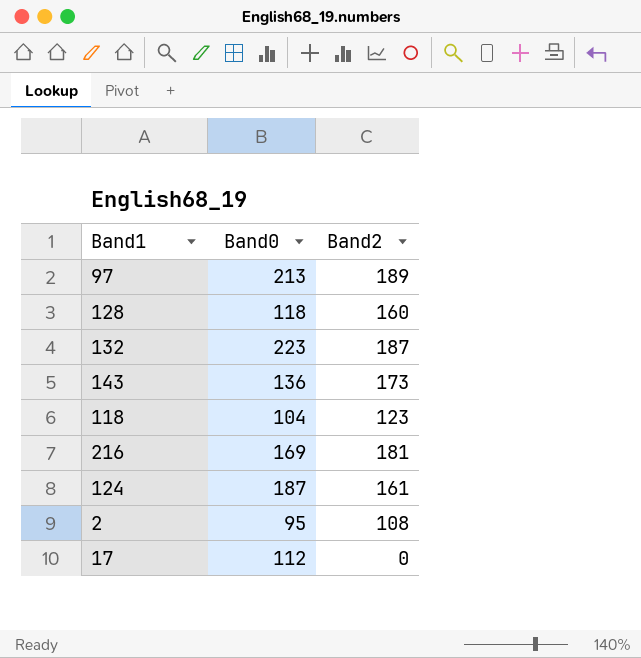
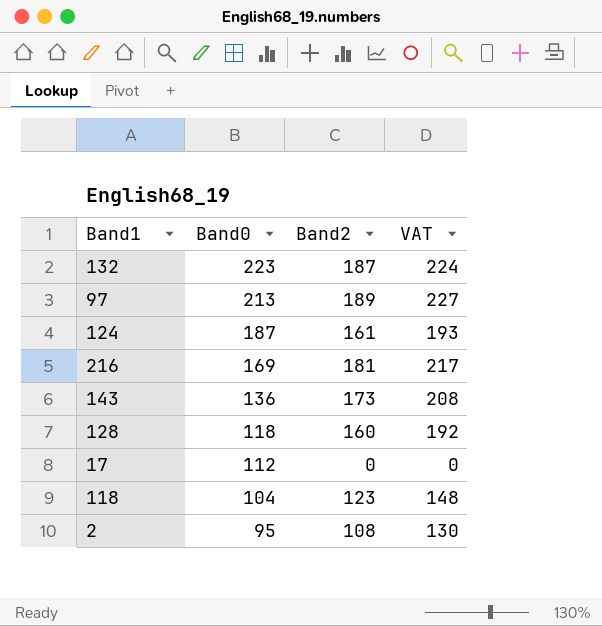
row order: none -> Band0 descending
column VAT | formula: none -> [Band2] * 1.2

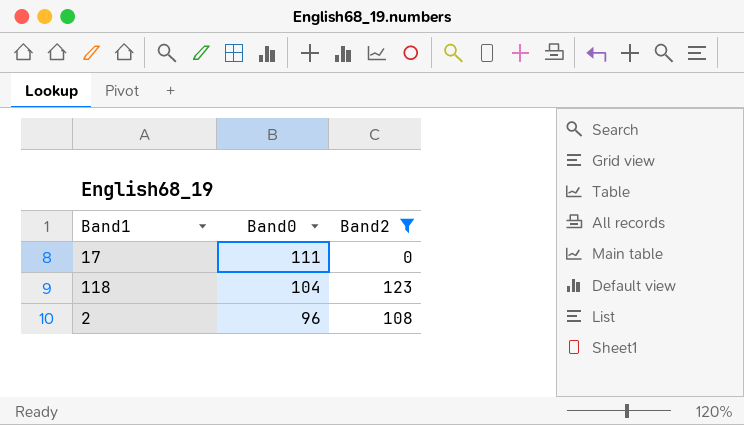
filter: none -> Band2 <= 123
column VAT | formula: [Band2] * 1.2 -> none
17 | Band0: 112 -> 111
2 | Band0: 95 -> 96

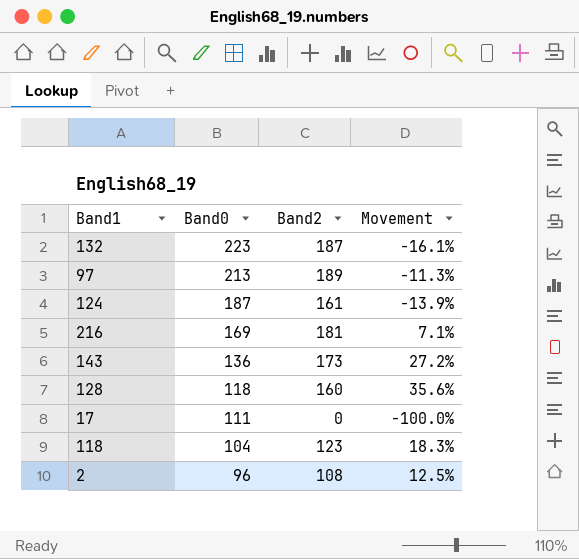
filter: Band2 <= 123 -> none
column Movement | formula: none -> ([Band2] - [Band0]) / [Band0]

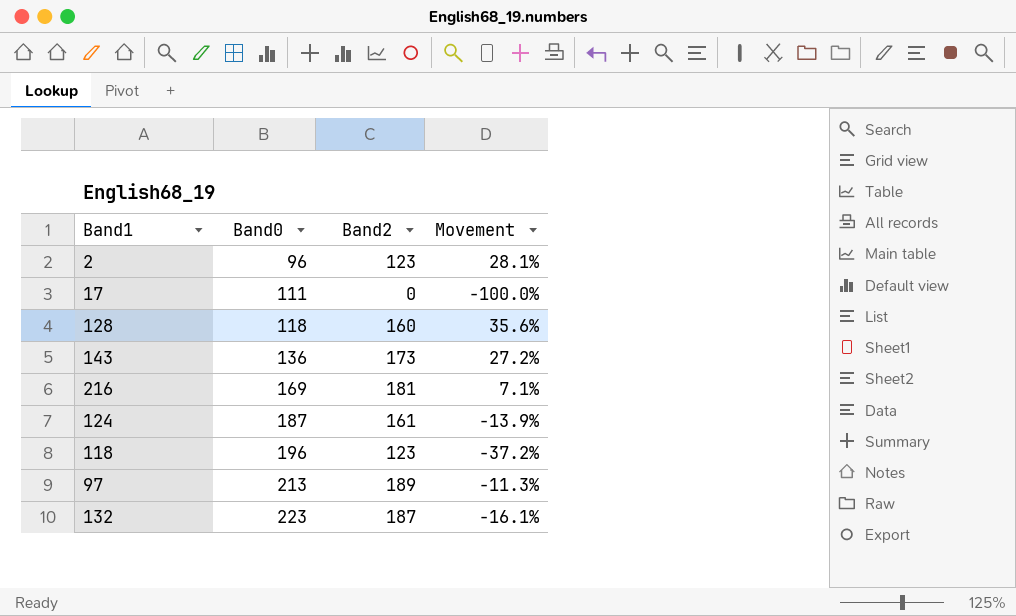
row order: Band0 descending -> Band0 ascending
2 | Band2: 108 -> 123
2 | Movement: 12.5% -> 28.1%
118 | Band0: 104 -> 196
118 | Movement: 18.3% -> -37.2%

